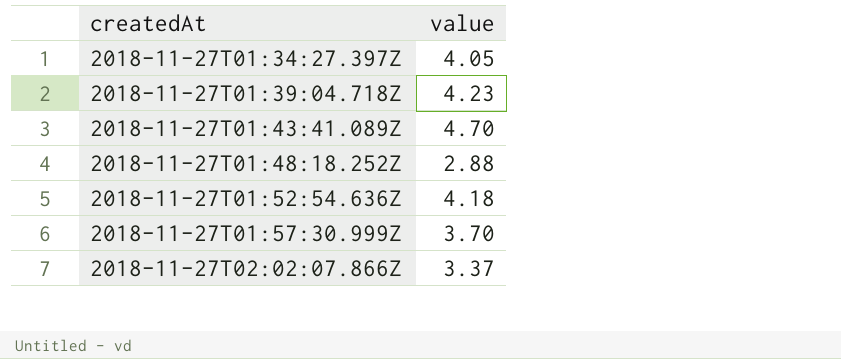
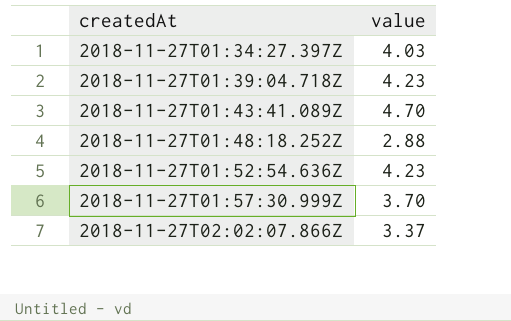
2018-11-27T01:34:27.397Z | value: 4.05 -> 4.03
2018-11-27T01:52:54.636Z | value: 4.18 -> 4.23

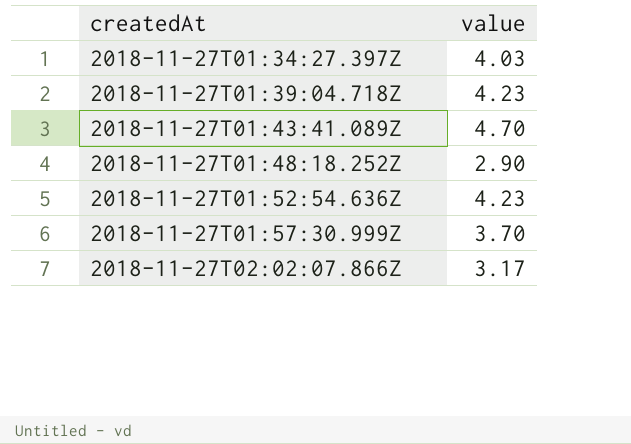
2018-11-27T01:48:18.252Z | value: 2.88 -> 2.90
2018-11-27T02:02:07.866Z | value: 3.37 -> 3.17

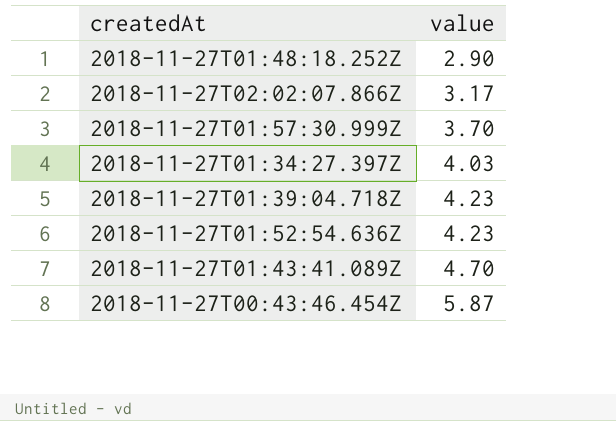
row order: createdAt ascending -> value ascending
row 2018-11-27T00:43:46.454Z: none -> 5.87

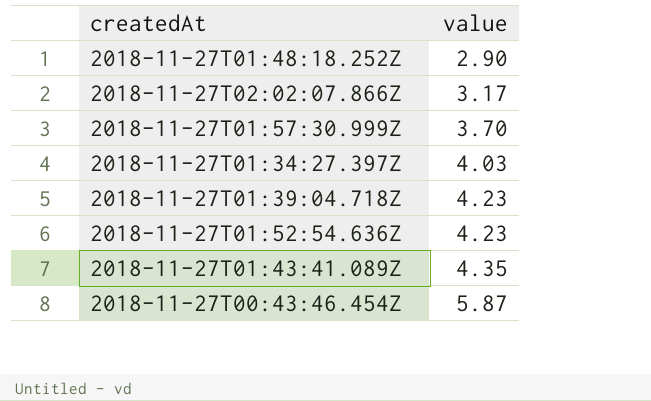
2018-11-27T01:43:41.089Z | value: 4.70 -> 4.35

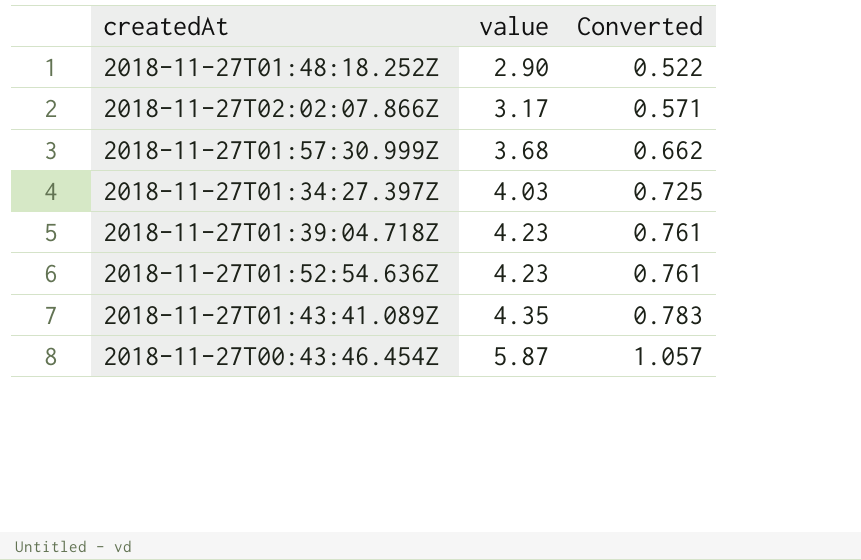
column Converted | formula: none -> [value] * 0.18
2018-11-27T01:57:30.999Z | value: 3.70 -> 3.68

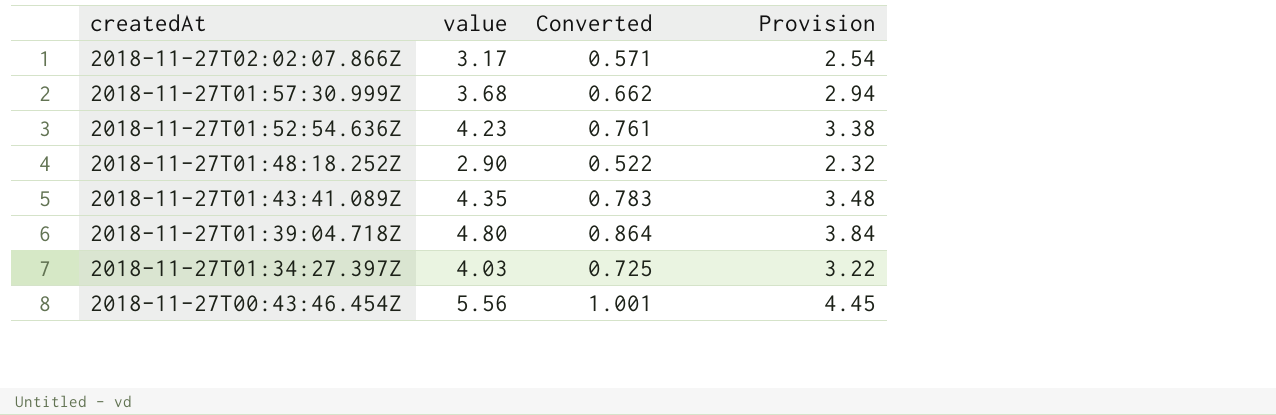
row order: value ascending -> createdAt descending
column Provision | formula: none -> [value] * 0.8
2018-11-27T01:39:04.718Z | value: 4.23 -> 4.80
2018-11-27T01:39:04.718Z | Converted: 0.761 -> 0.864
2018-11-27T00:43:46.454Z | value: 5.87 -> 5.56
2018-11-27T00:43:46.454Z | Converted: 1.057 -> 1.001

